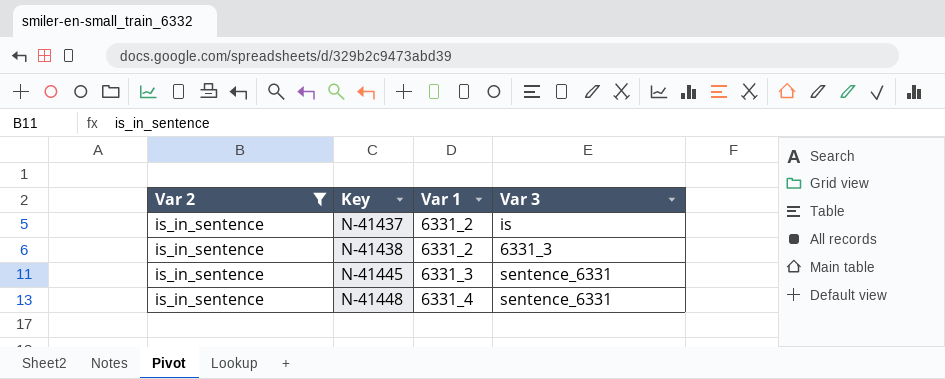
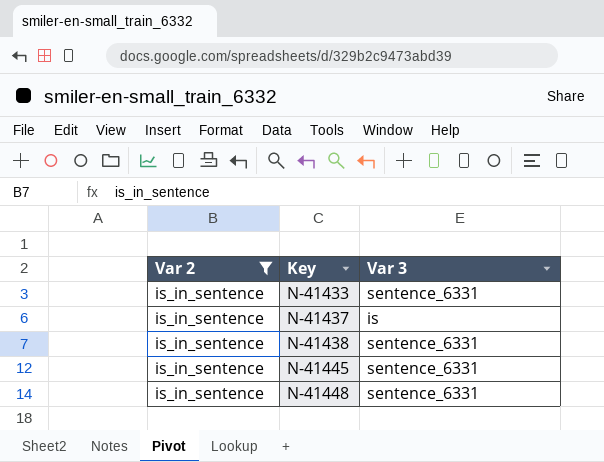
column Var 1 | position: 3 -> none
row N-41433: none -> is_in_sentence | sentence_6331
N-41438 | Var 3: 6331_3 -> sentence_6331

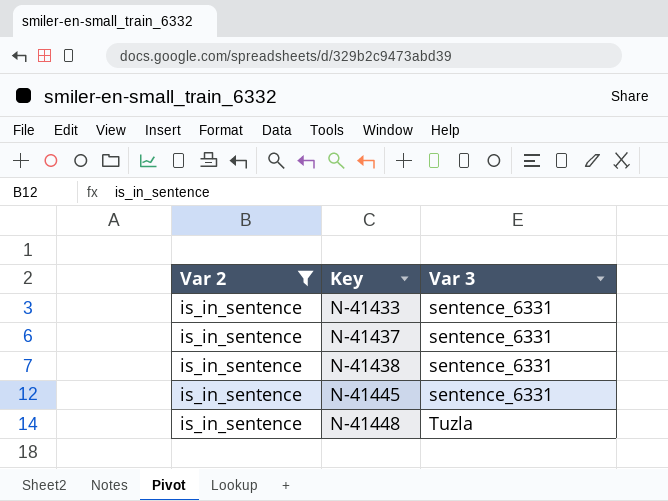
N-41437 | Var 3: is -> sentence_6331
N-41448 | Var 3: sentence_6331 -> Tuzla

